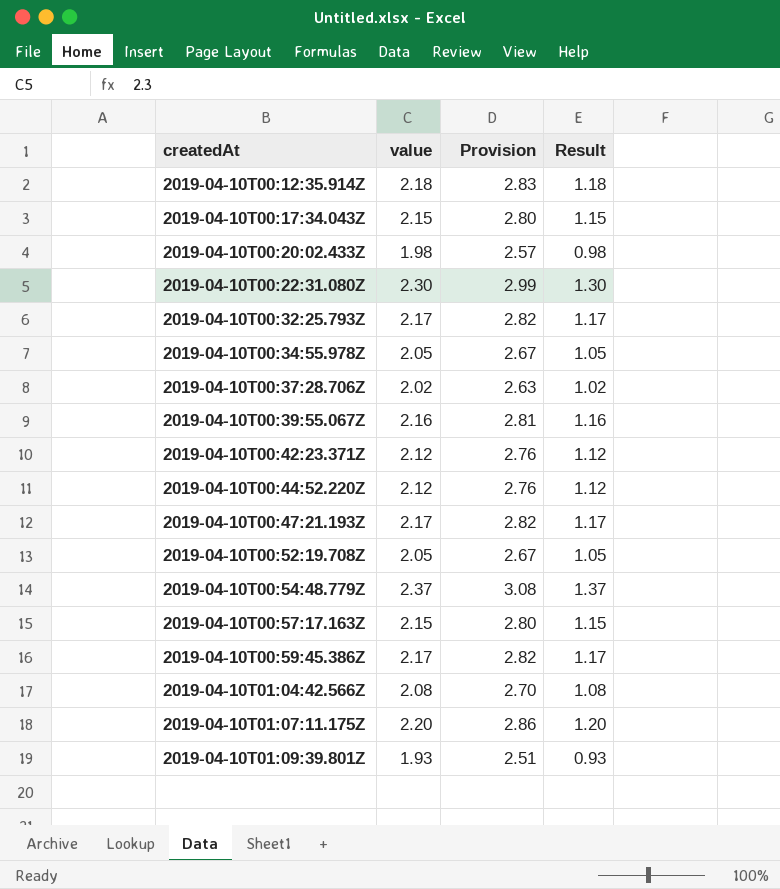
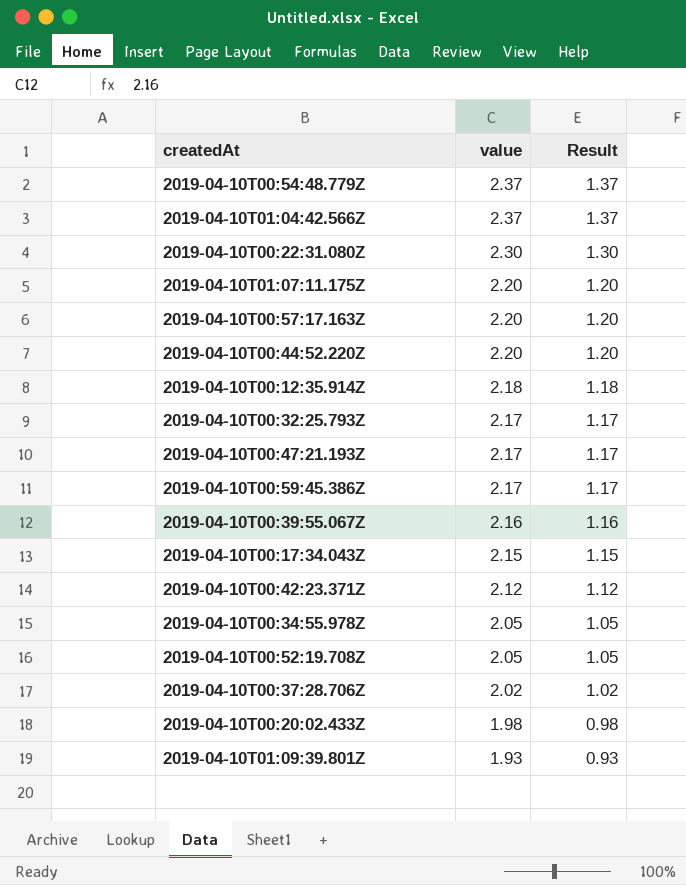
row order: createdAt ascending -> value descending
column Provision | formula: [value] * 1.3 -> none
2019-04-10T01:04:42.566Z | value: 2.08 -> 2.37
2019-04-10T01:04:42.566Z | Result: 1.08 -> 1.37
2019-04-10T00:57:17.163Z | value: 2.15 -> 2.20
2019-04-10T00:57:17.163Z | Result: 1.15 -> 1.20
2019-04-10T00:44:52.220Z | value: 2.12 -> 2.20
2019-04-10T00:44:52.220Z | Result: 1.12 -> 1.20

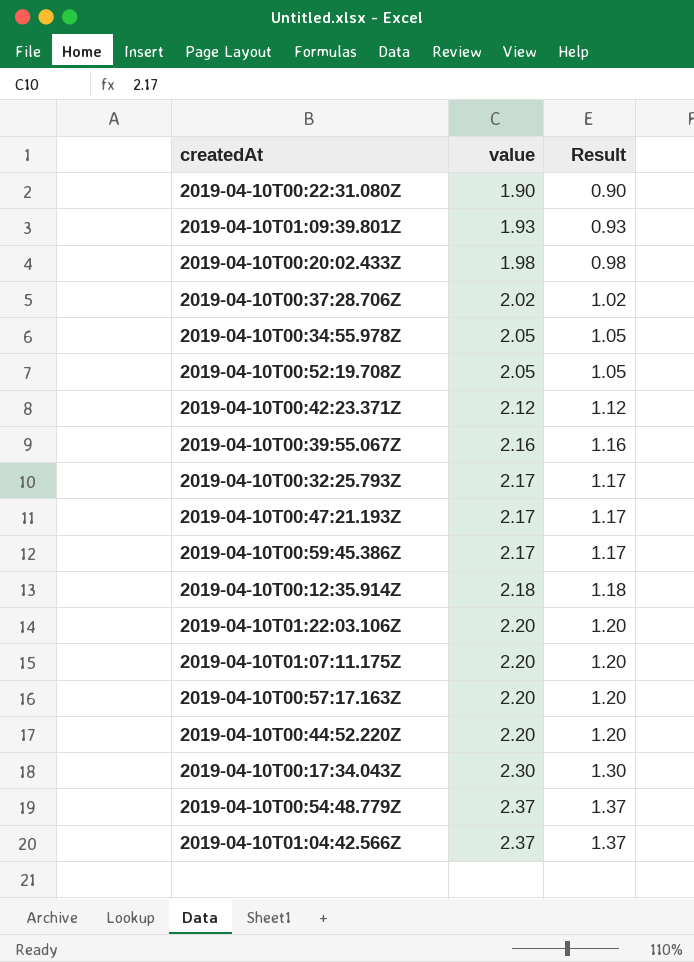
row order: value descending -> value ascending
2019-04-10T00:22:31.080Z | value: 2.30 -> 1.90
2019-04-10T00:22:31.080Z | Result: 1.30 -> 0.90
row 2019-04-10T01:22:03.106Z: none -> 2.20 | 1.20
2019-04-10T00:17:34.043Z | value: 2.15 -> 2.30
2019-04-10T00:17:34.043Z | Result: 1.15 -> 1.30

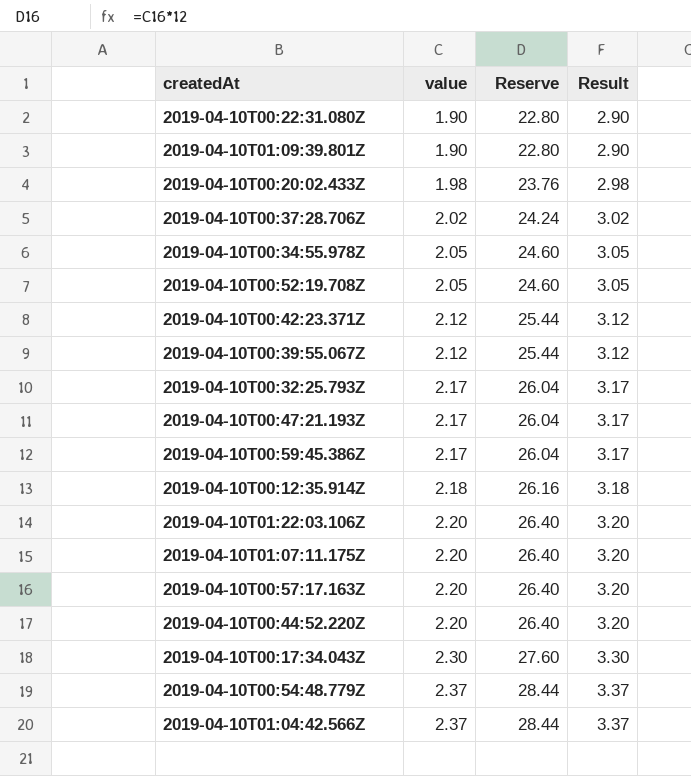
column Reserve | formula: none -> [value] * 12
column Result | formula: [value] - 1 -> [value] + 1
2019-04-10T01:09:39.801Z | value: 1.93 -> 1.90
2019-04-10T00:39:55.067Z | value: 2.16 -> 2.12

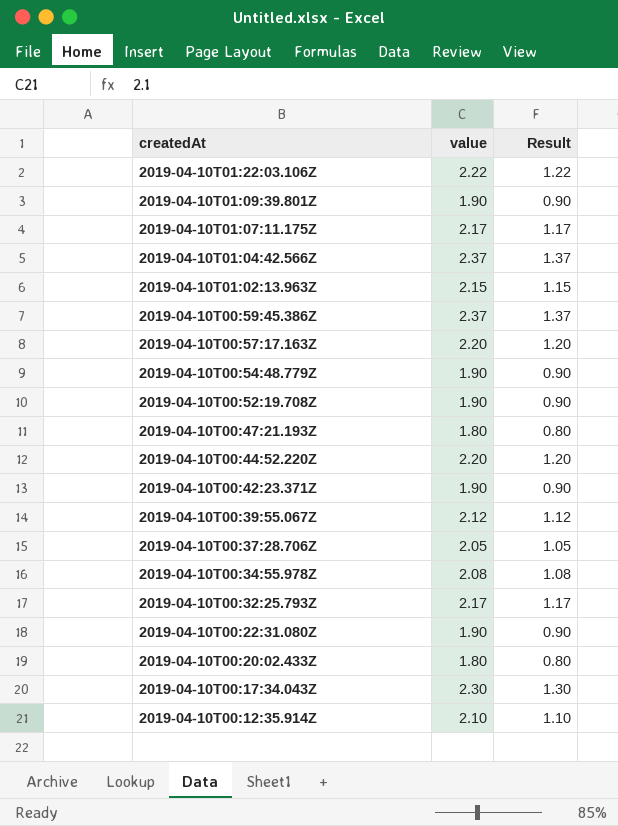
row order: value ascending -> createdAt descending
column Reserve | formula: [value] * 12 -> none
column Result | formula: [value] + 1 -> [value] - 1
2019-04-10T01:22:03.106Z | value: 2.20 -> 2.22
2019-04-10T01:07:11.175Z | value: 2.20 -> 2.17
row 2019-04-10T01:02:13.963Z: none -> 2.15 | 1.15
2019-04-10T00:59:45.386Z | value: 2.17 -> 2.37
2019-04-10T00:54:48.779Z | value: 2.37 -> 1.90
2019-04-10T00:52:19.708Z | value: 2.05 -> 1.90
2019-04-10T00:47:21.193Z | value: 2.17 -> 1.80
2019-04-10T00:42:23.371Z | value: 2.12 -> 1.90
2019-04-10T00:37:28.706Z | value: 2.02 -> 2.05
2019-04-10T00:34:55.978Z | value: 2.05 -> 2.08
2019-04-10T00:20:02.433Z | value: 1.98 -> 1.80
2019-04-10T00:12:35.914Z | value: 2.18 -> 2.10

